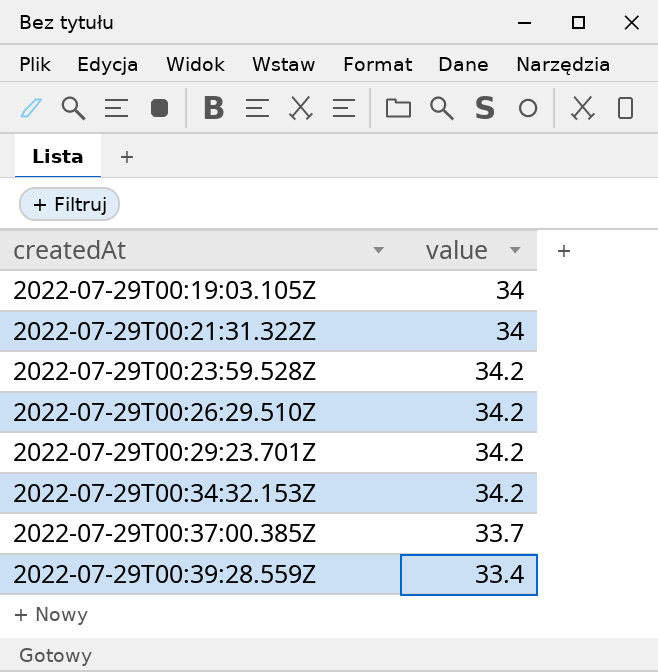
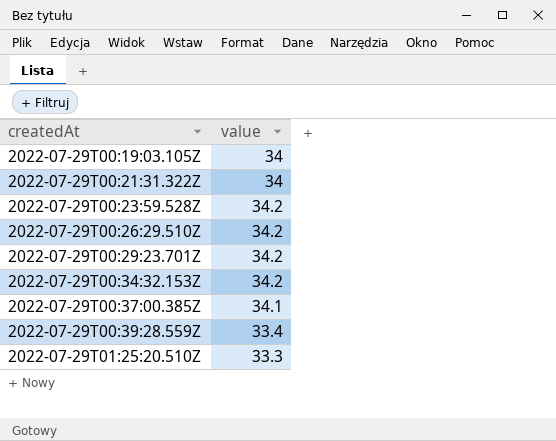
2022-07-29T00:37:00.385Z | value: 33.7 -> 34.1
row 2022-07-29T01:25:20.510Z: none -> 33.3

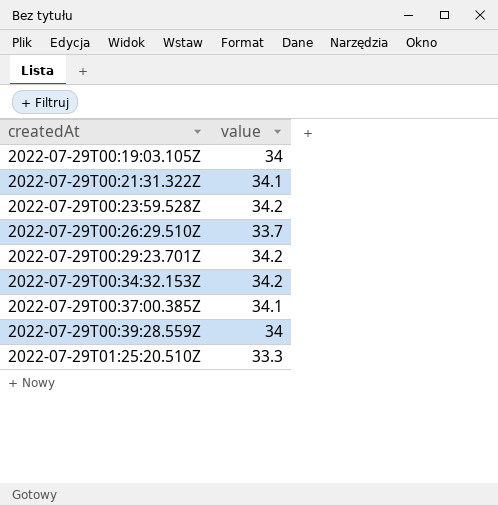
2022-07-29T00:21:31.322Z | value: 34 -> 34.1
2022-07-29T00:26:29.510Z | value: 34.2 -> 33.7
2022-07-29T00:39:28.559Z | value: 33.4 -> 34

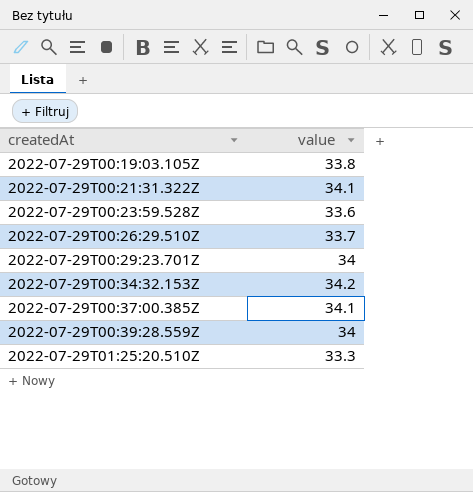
2022-07-29T00:19:03.105Z | value: 34 -> 33.8
2022-07-29T00:23:59.528Z | value: 34.2 -> 33.6
2022-07-29T00:29:23.701Z | value: 34.2 -> 34

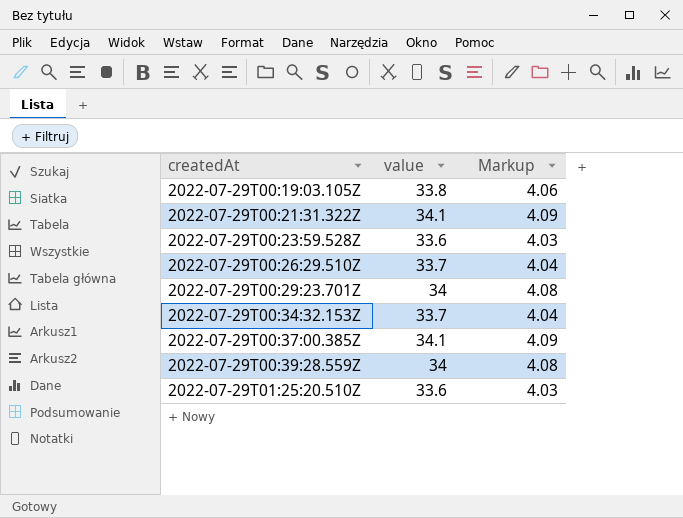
column Markup | formula: none -> [value] * 0.12
2022-07-29T00:34:32.153Z | value: 34.2 -> 33.7
2022-07-29T01:25:20.510Z | value: 33.3 -> 33.6

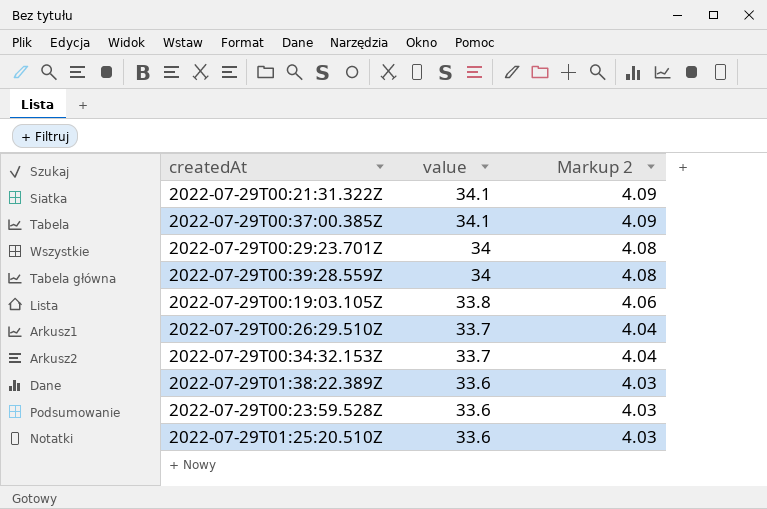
row order: createdAt ascending -> value descending
column name: Markup -> Markup 2
row 2022-07-29T01:38:22.389Z: none -> 33.6 | 4.03

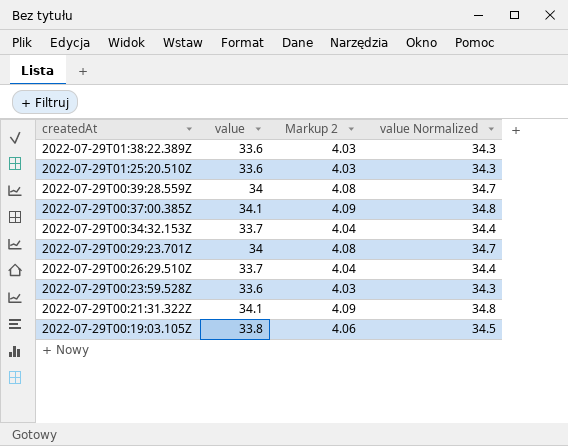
row order: value descending -> createdAt descending
column value Normalized | formula: none -> [value] * 1.02

